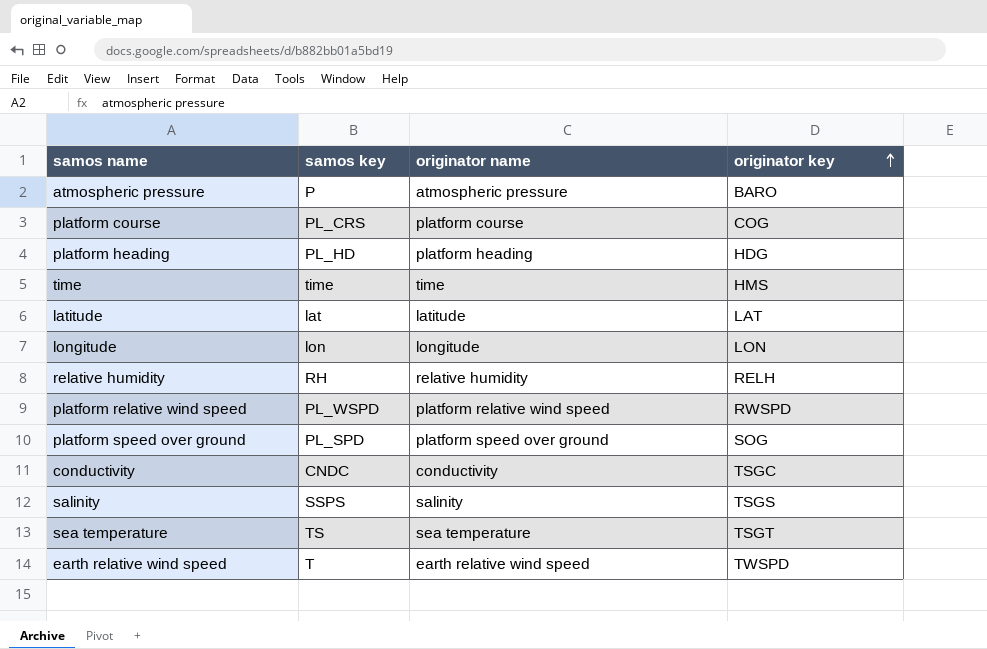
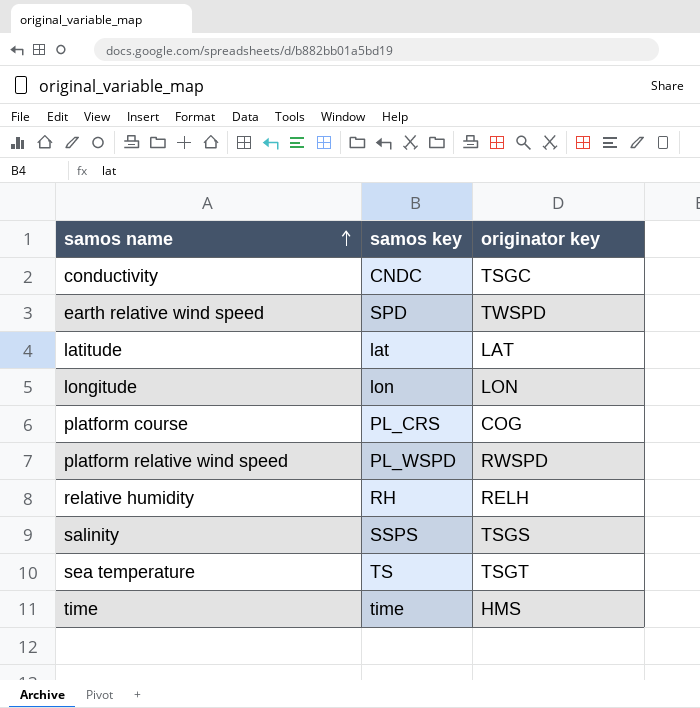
row order: originator key ascending -> samos name ascending
column originator name | position: 3 -> none
row atmospheric pressure: P | atmospheric pressure | BARO -> none
row platform heading: PL_HD | platform heading | HDG -> none
row platform speed over ground: PL_SPD | platform speed over ground | SOG -> none
earth relative wind speed | samos key: T -> SPD

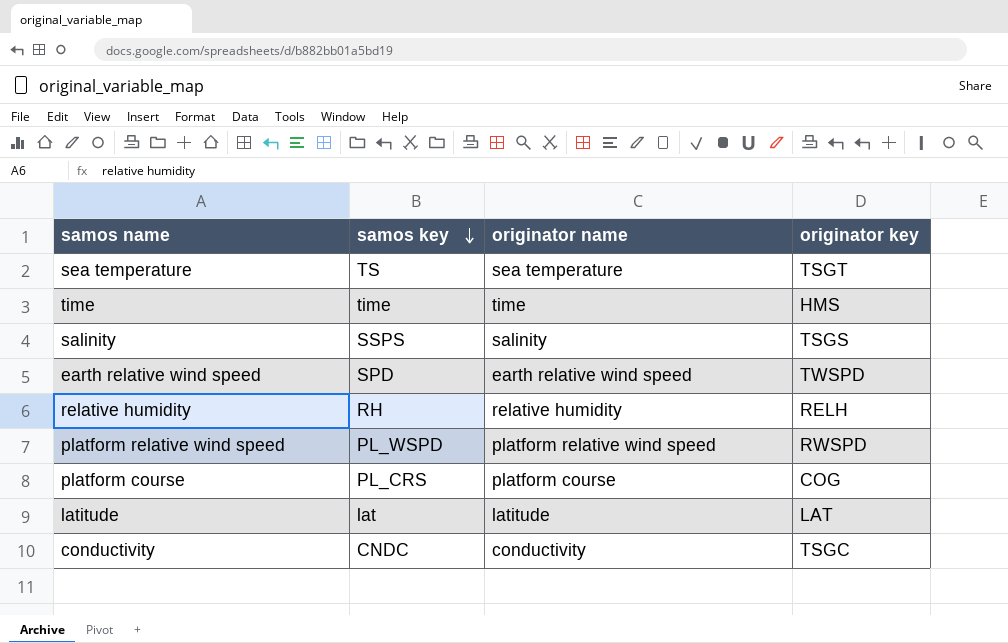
row order: samos name ascending -> samos key descending
column originator name | position: none -> 3
row longitude: lon | LON -> none

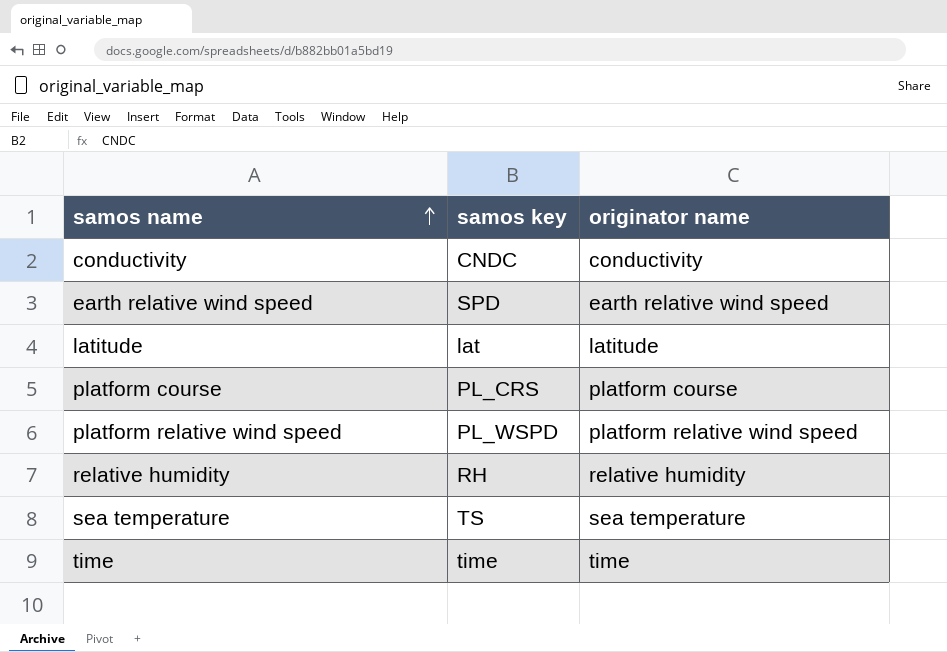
row order: samos key descending -> samos name ascending
column originator key | position: 4 -> none
row salinity: SSPS | salinity | TSGS -> none

